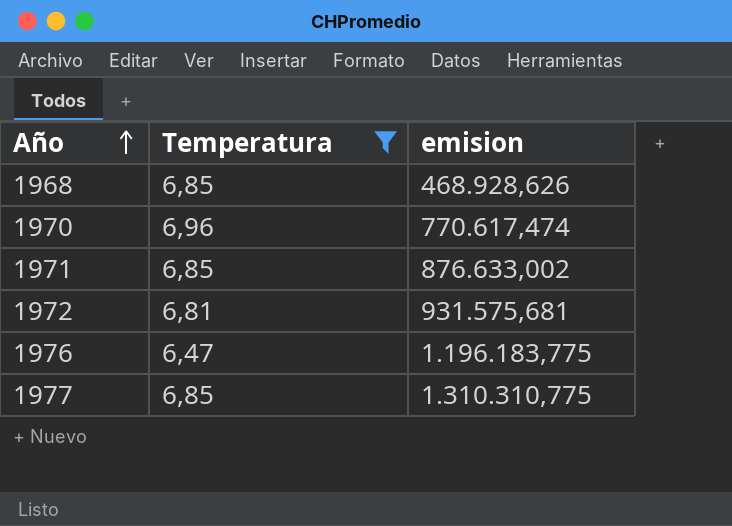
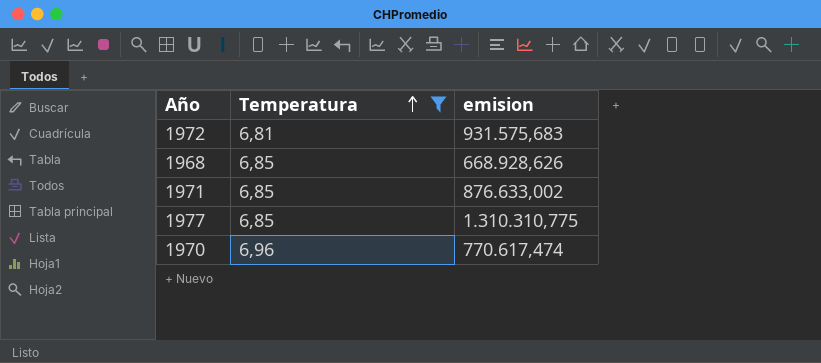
row order: Año ascending -> Temperatura ascending
row 1976: 6,47 | 1.196.183,775 -> none
1972 | emision: 931.575,681 -> 931.575,683
1968 | emision: 468.928,626 -> 668.928,626

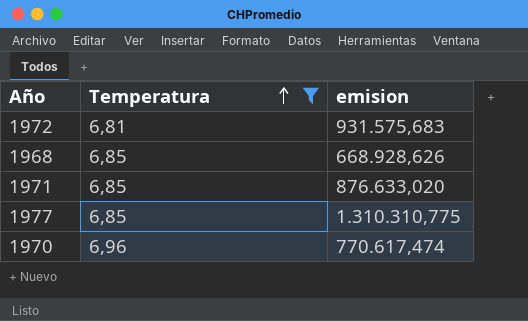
1971 | emision: 876.633,002 -> 876.633,020

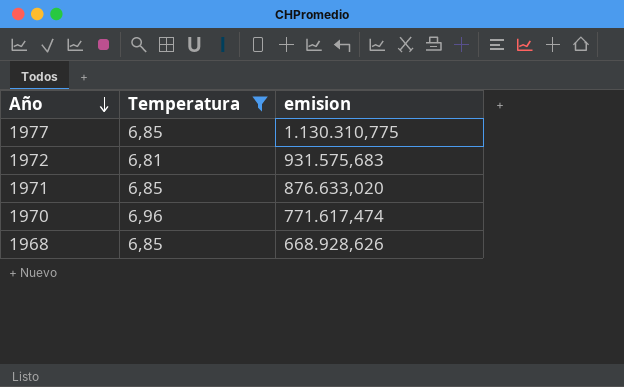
row order: Temperatura ascending -> Año descending
1977 | emision: 1.310.310,775 -> 1.130.310,775
1970 | emision: 770.617,474 -> 771.617,474

